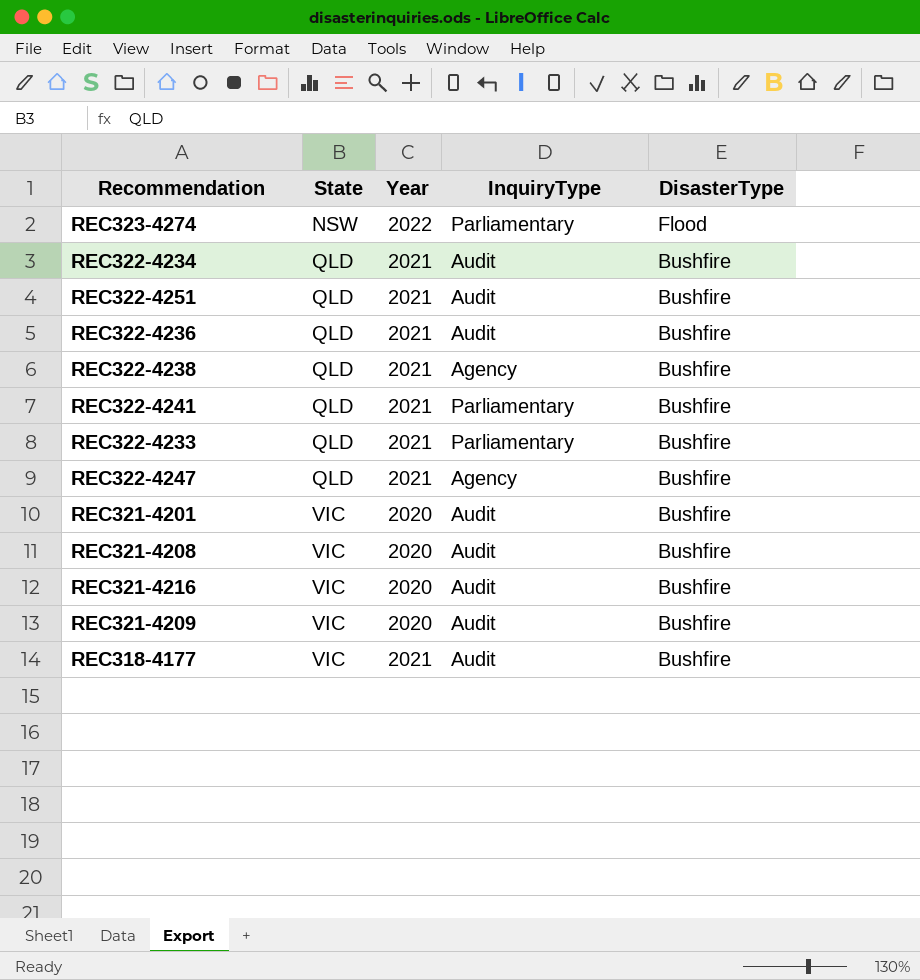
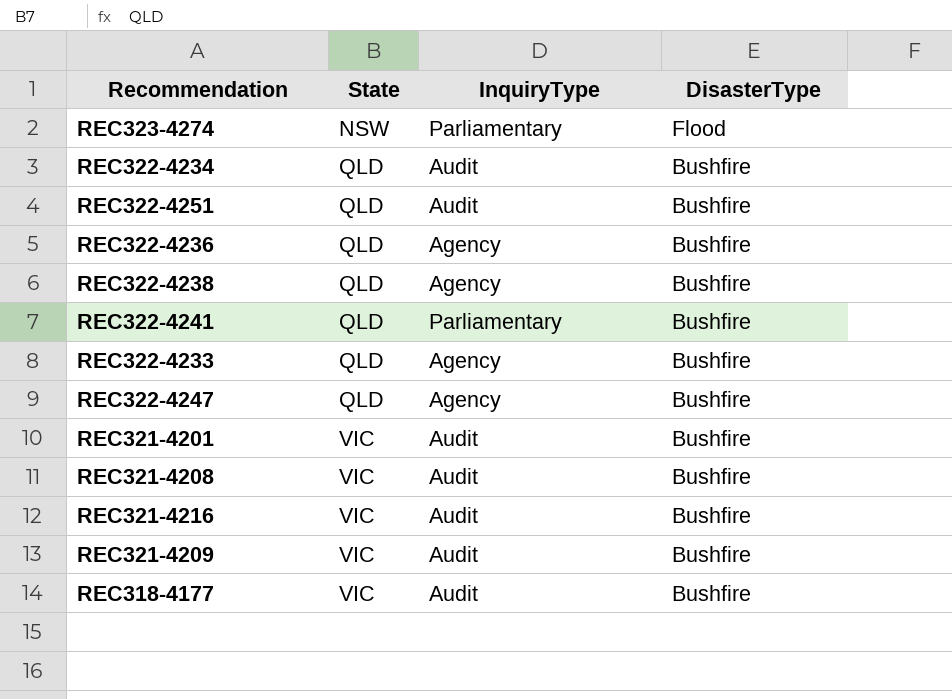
column Year | position: 3 -> none
REC322-4236 | InquiryType: Audit -> Agency
REC322-4233 | InquiryType: Parliamentary -> Agency

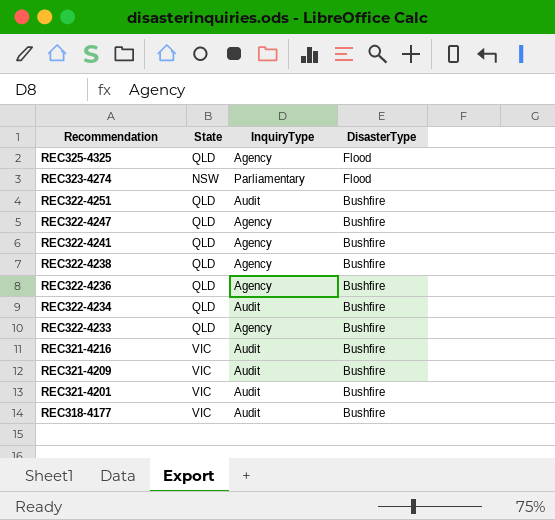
row order: State ascending -> Recommendation descending
row REC321-4208: VIC | Audit | Bushfire -> none
row REC325-4325: none -> QLD | Agency | Flood
REC322-4241 | InquiryType: Parliamentary -> Agency

